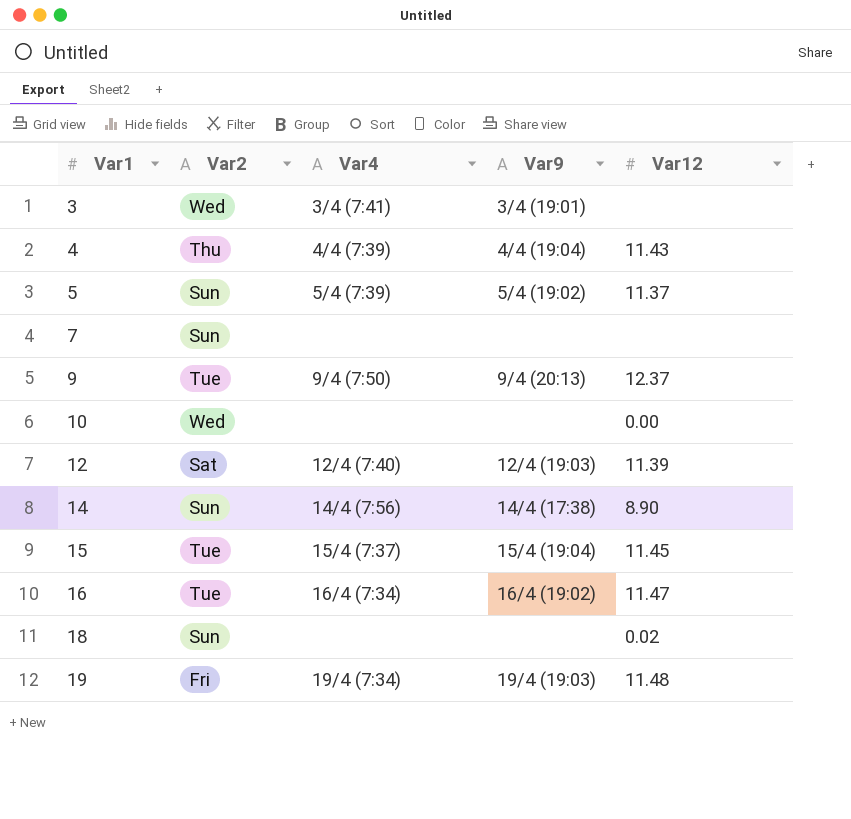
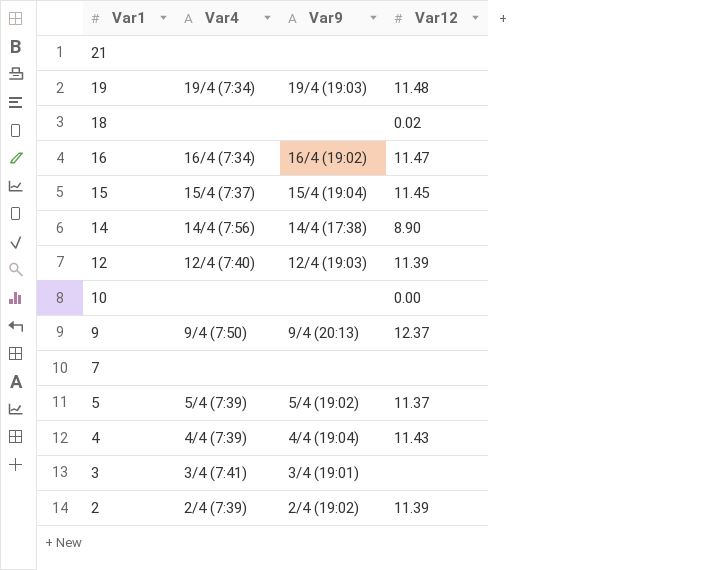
row order: Var1 ascending -> Var1 descending
column Var2 | position: 2 -> none
row 21: none -> none | none | none
row 2: none -> 2/4 (7:39) | 2/4 (19:02) | 11.39

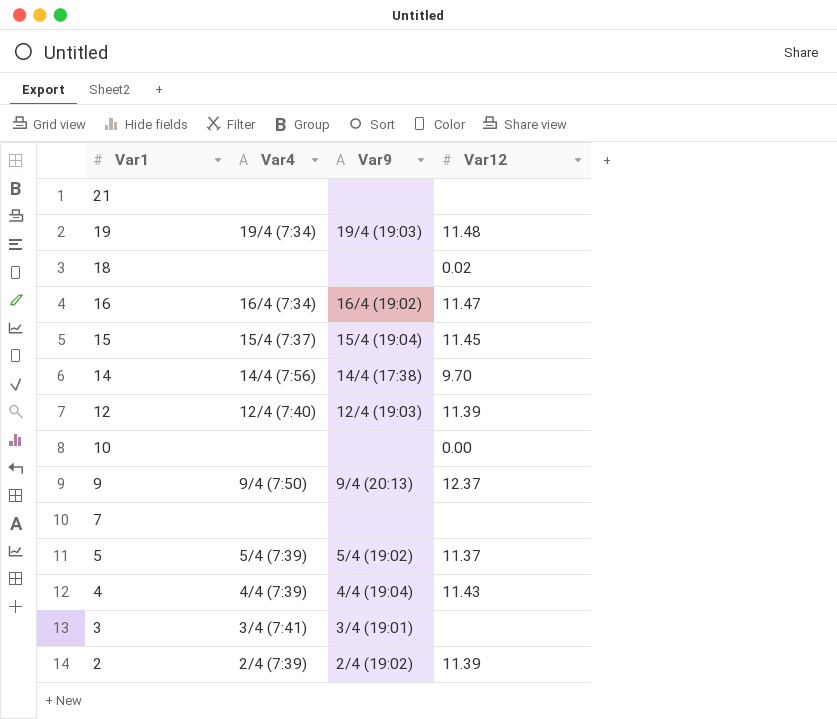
14 | Var12: 8.90 -> 9.70

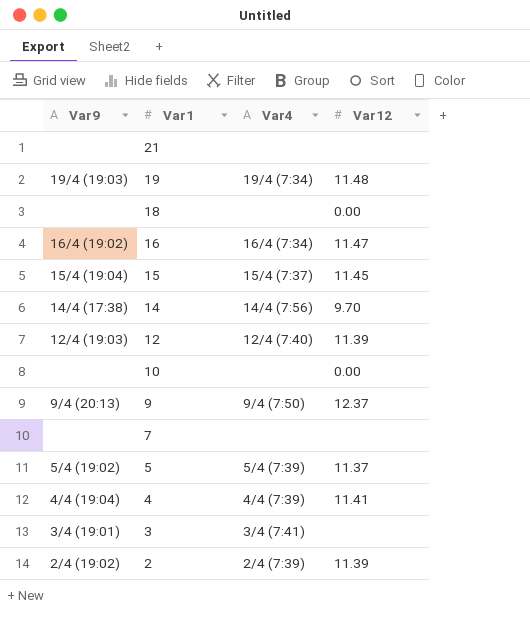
column Var9 | position: 3 -> 1
18 | Var12: 0.02 -> 0.00
4 | Var12: 11.43 -> 11.41

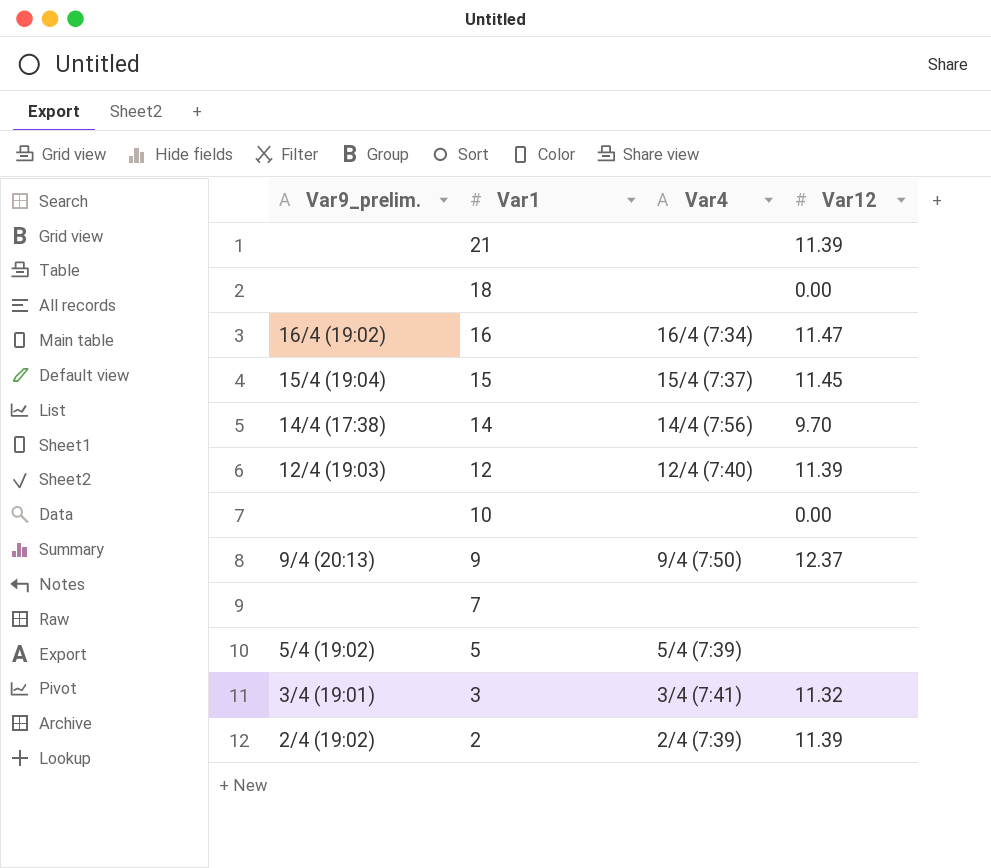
column name: Var9 -> Var9_prelim.
row 19: 19/4 (19:03) | 19/4 (7:34) | 11.48 -> none
row 4: 4/4 (19:04) | 4/4 (7:39) | 11.41 -> none
21 | Var12: none -> 11.39
5 | Var12: 11.37 -> none
3 | Var12: none -> 11.32

